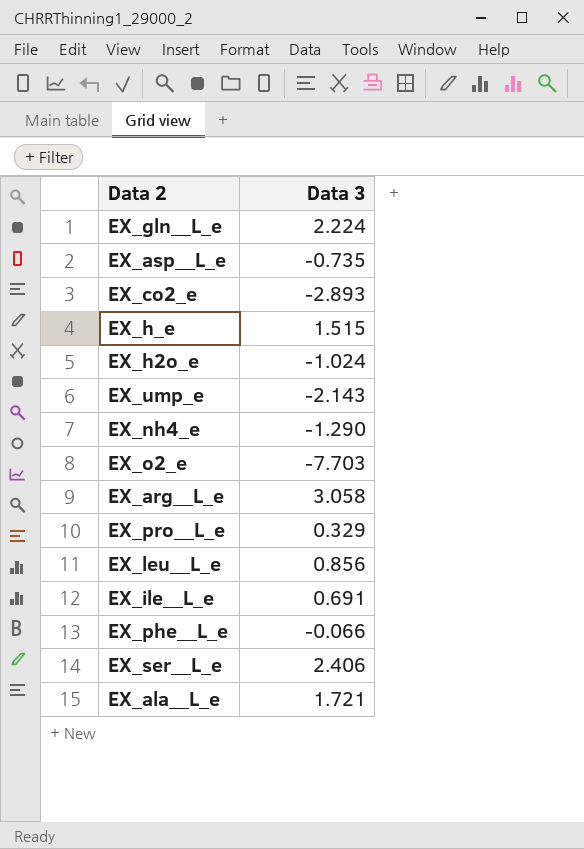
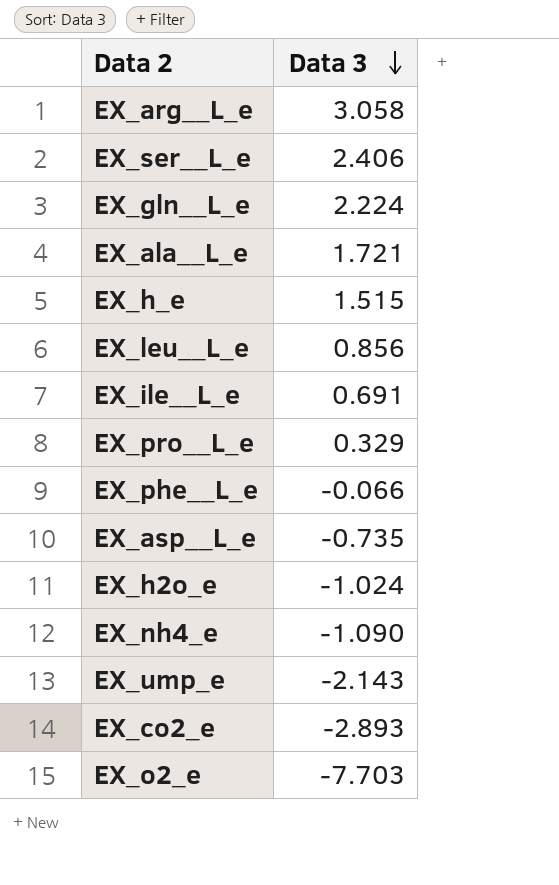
row order: none -> Data 3 descending
EX_nh4_e | Data 3: -1.290 -> -1.090

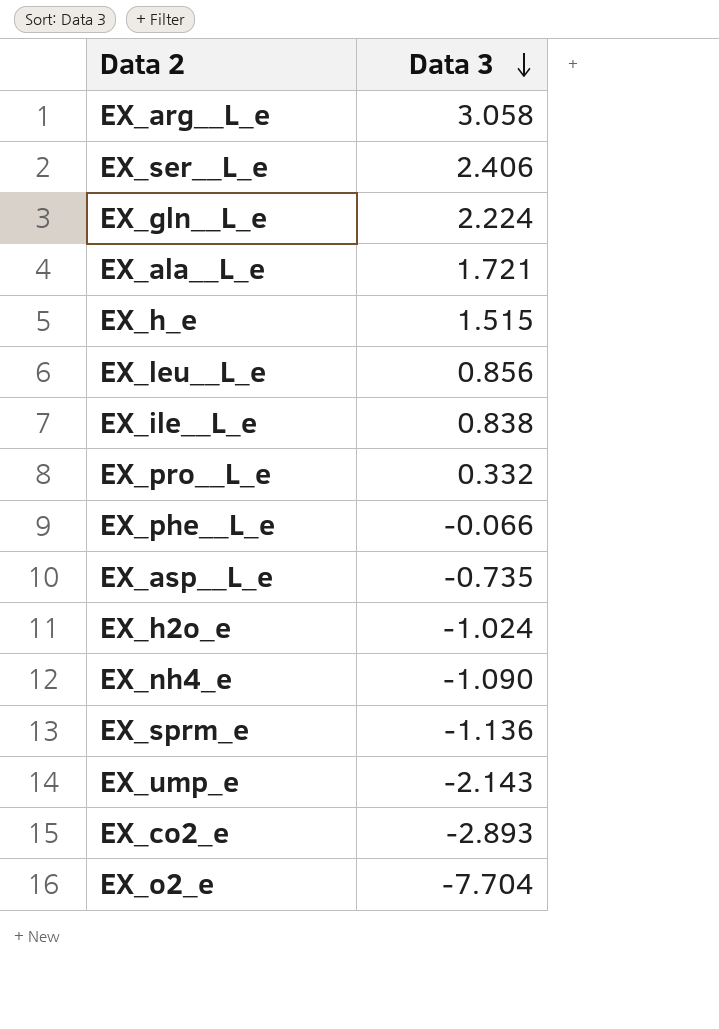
EX_ile__L_e | Data 3: 0.691 -> 0.838
EX_pro__L_e | Data 3: 0.329 -> 0.332
row EX_sprm_e: none -> -1.136
EX_o2_e | Data 3: -7.703 -> -7.704

